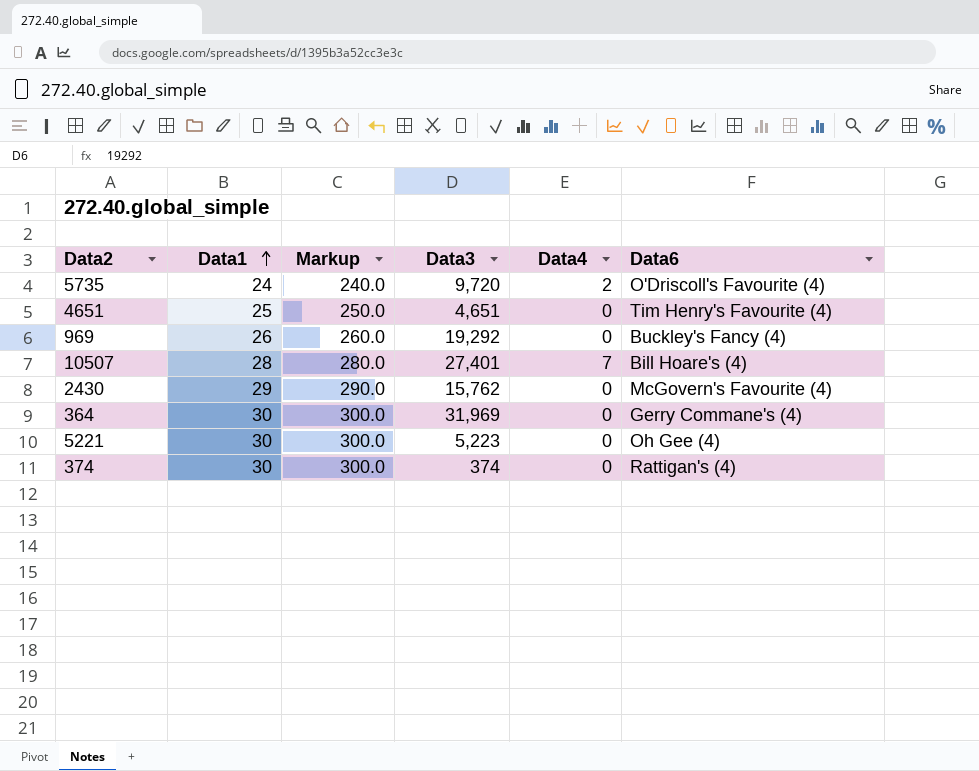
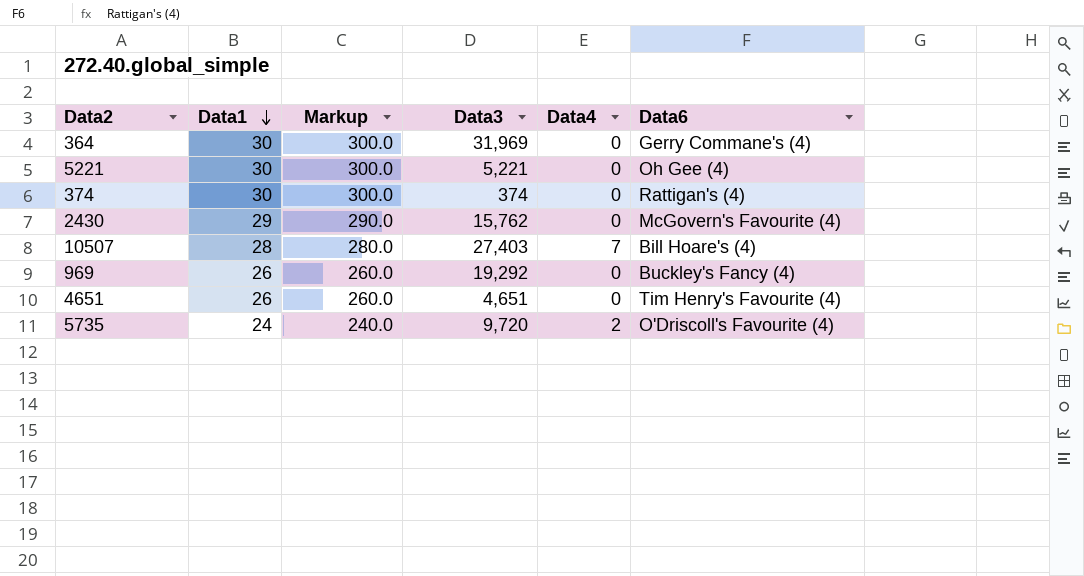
row order: Data1 ascending -> Data1 descending
5221 | Data3: 5,223 -> 5,221
10507 | Data3: 27,401 -> 27,403
4651 | Data1: 25 -> 26
4651 | Markup: 250.0 -> 260.0

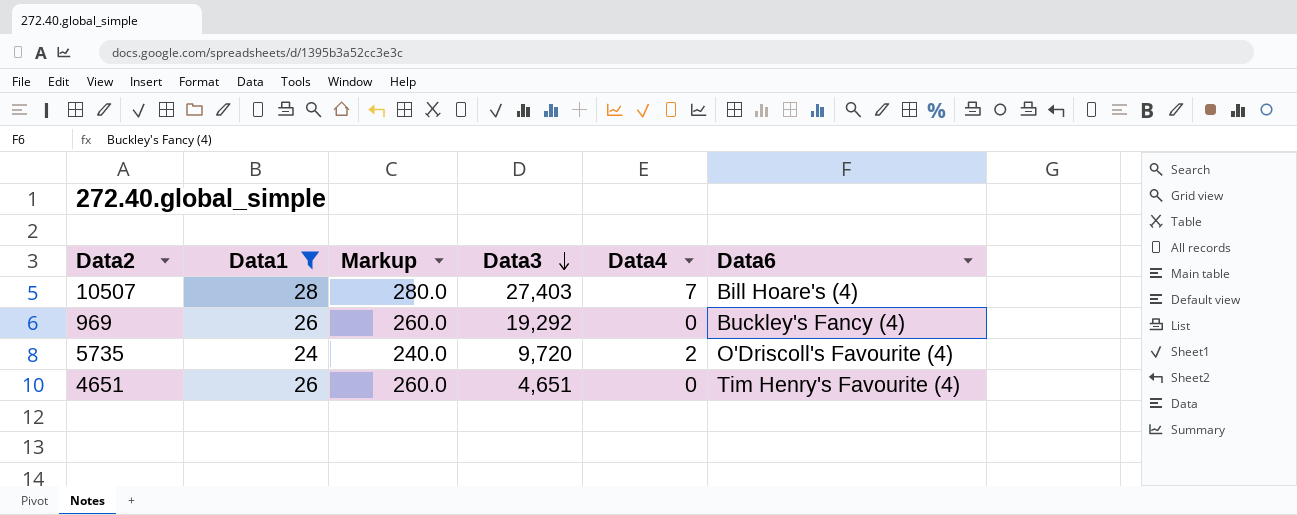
filter: none -> Data1 <= 28
row order: Data1 descending -> Data3 descending

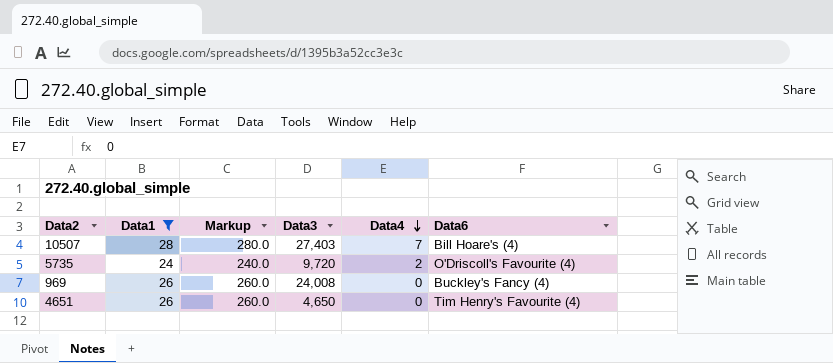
row order: Data3 descending -> Data4 descending
969 | Data3: 19,292 -> 24,008
4651 | Data3: 4,651 -> 4,650

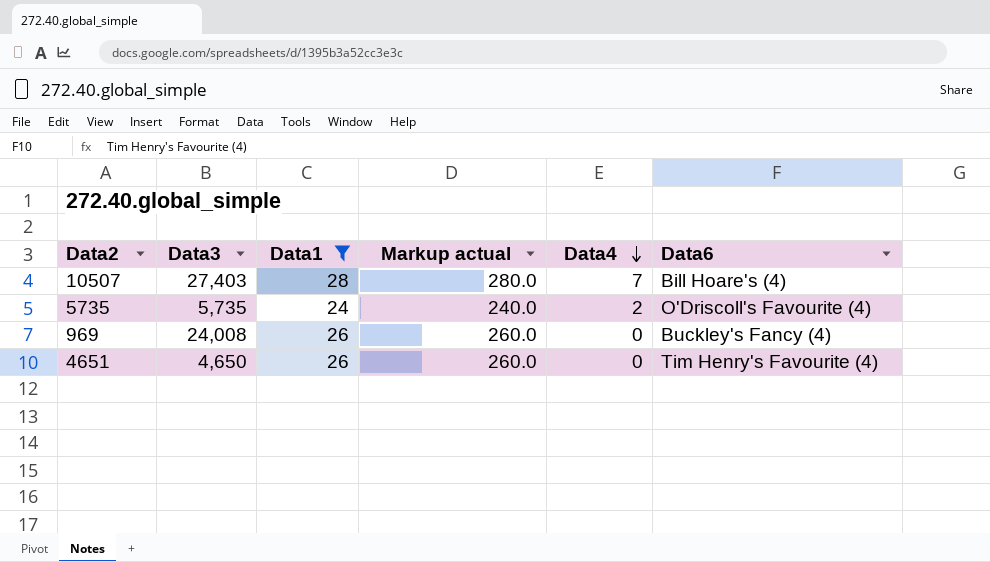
column Data3 | position: 4 -> 2
column name: Markup -> Markup actual
5735 | Data3: 9,720 -> 5,735

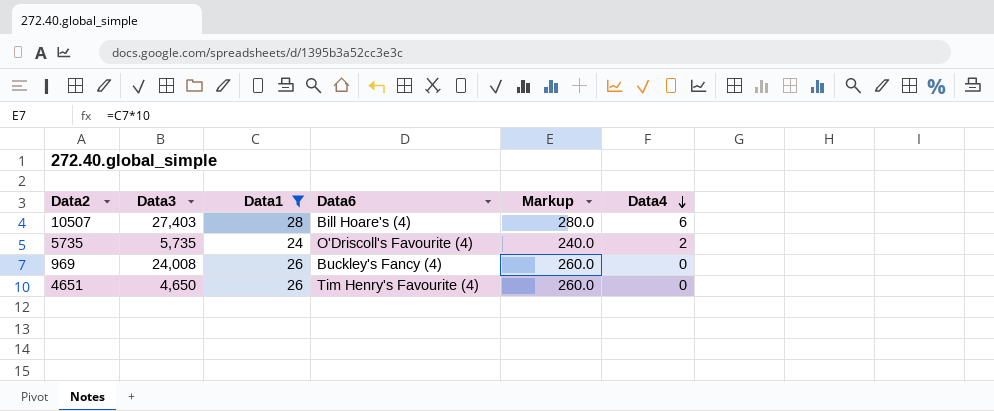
column Data6 | position: 6 -> 4
column name: Markup actual -> Markup
10507 | Data4: 7 -> 6

